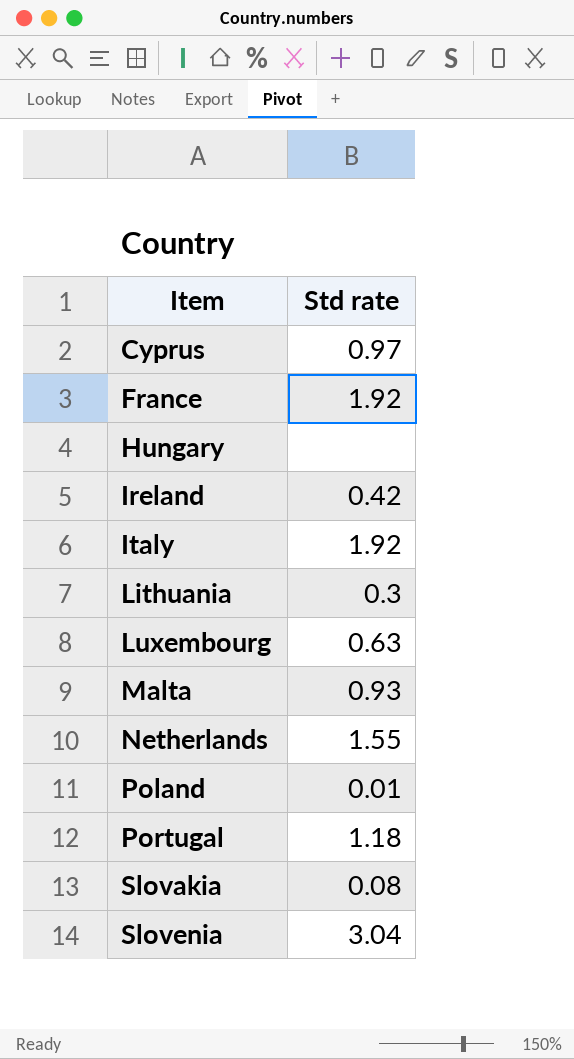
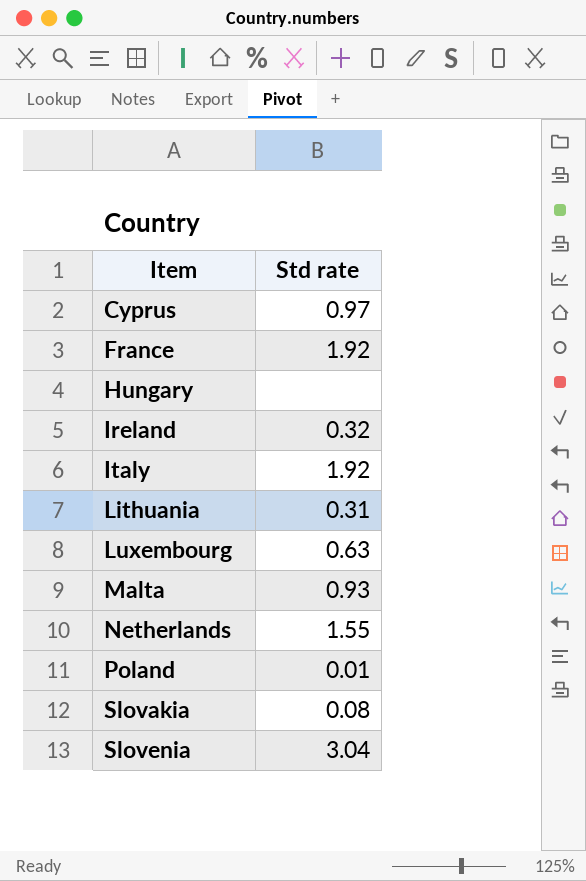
row Portugal: 1.18 -> none
Ireland | Std rate: 0.42 -> 0.32
Lithuania | Std rate: 0.3 -> 0.31

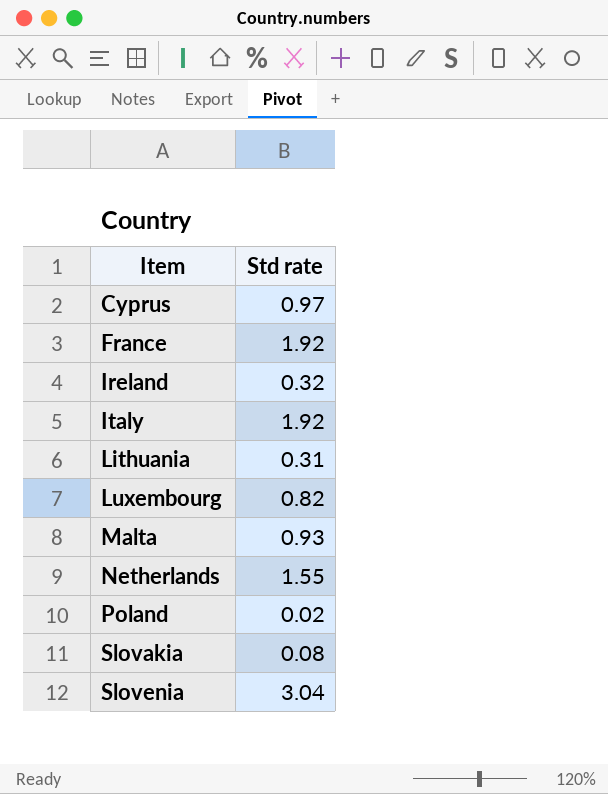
row Hungary: none -> none
Luxembourg | Std rate: 0.63 -> 0.82
Poland | Std rate: 0.01 -> 0.02

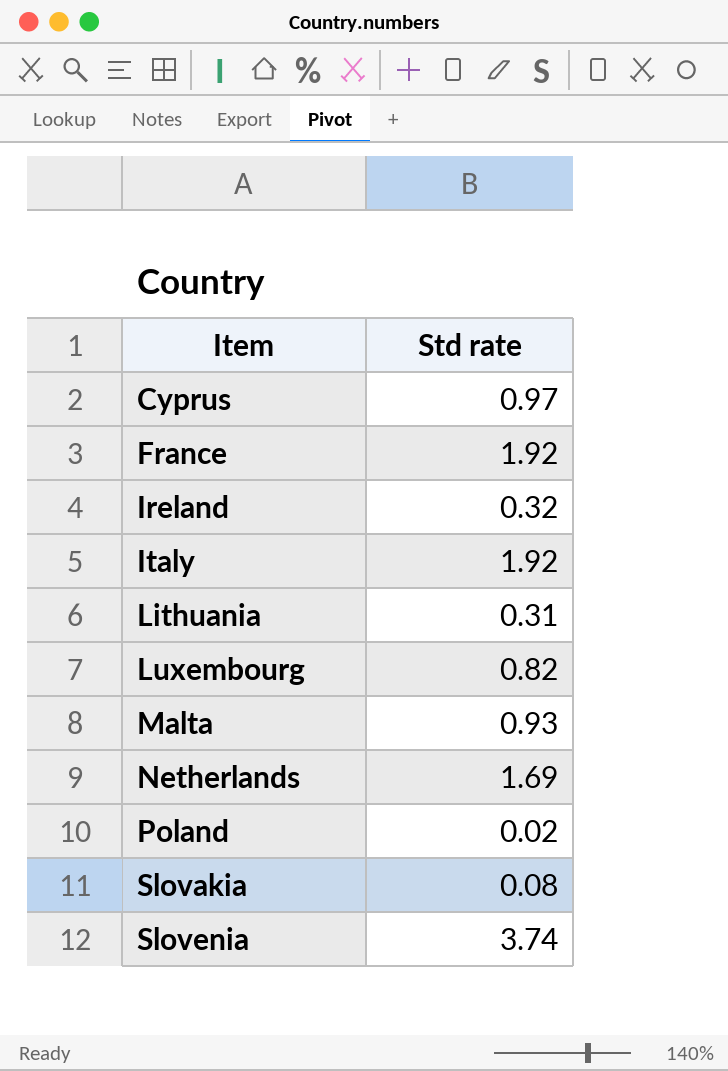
Netherlands | Std rate: 1.55 -> 1.69
Slovenia | Std rate: 3.04 -> 3.74

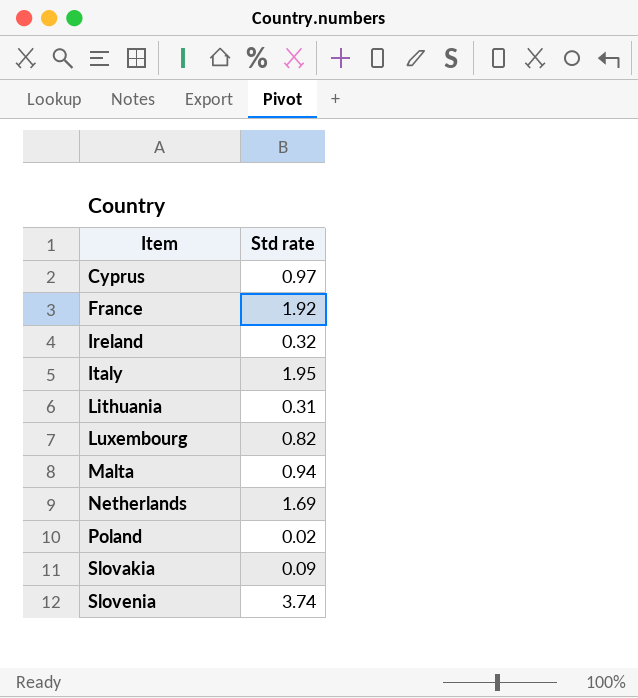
Italy | Std rate: 1.92 -> 1.95
Malta | Std rate: 0.93 -> 0.94
Slovakia | Std rate: 0.08 -> 0.09

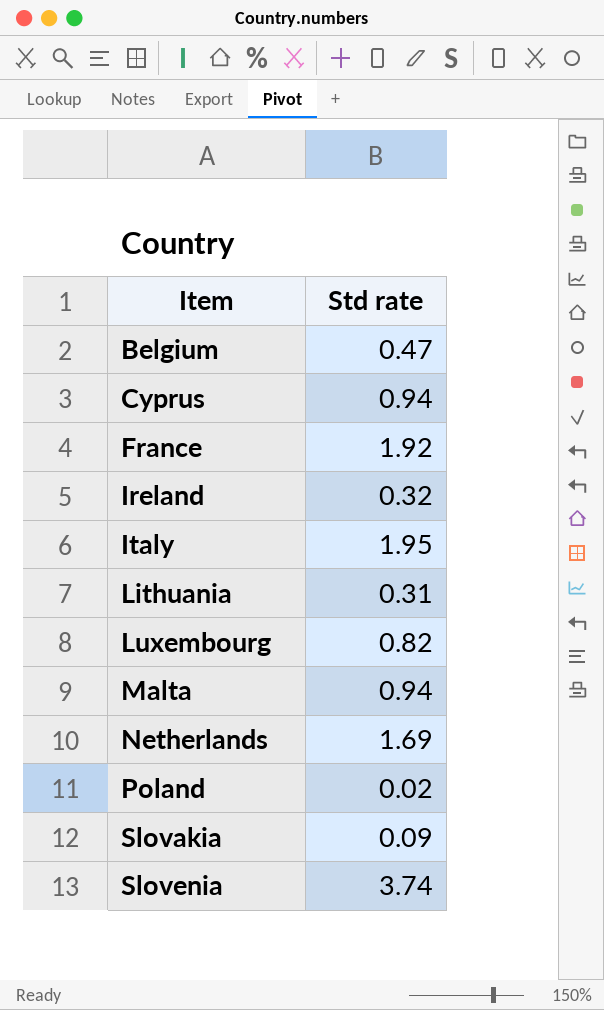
row Belgium: none -> 0.47
Cyprus | Std rate: 0.97 -> 0.94

